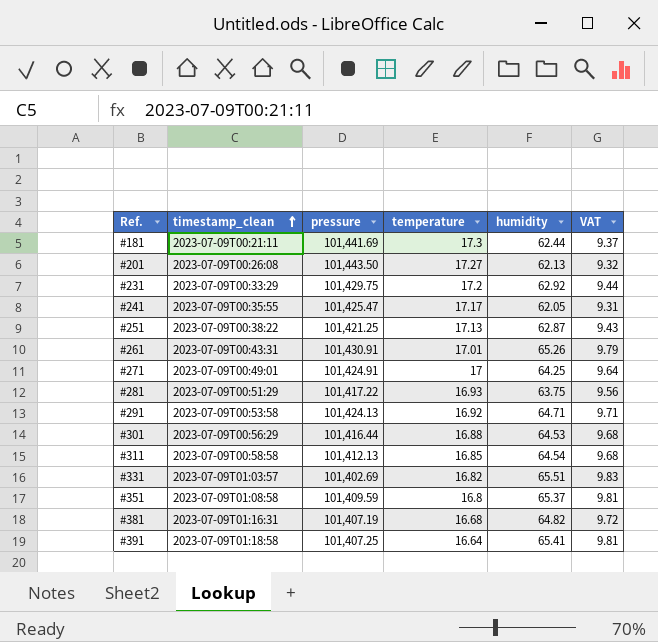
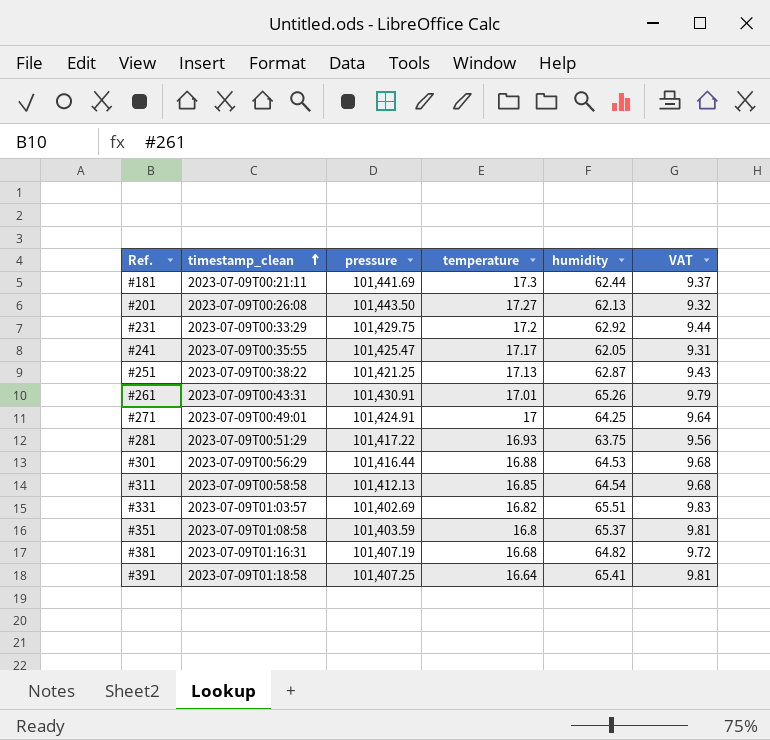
row #291: 2023-07-09T00:53:58 | 101,424.13 | 16.92 | 64.71 | 9.71 -> none
#351 | pressure: 101,409.59 -> 101,403.59

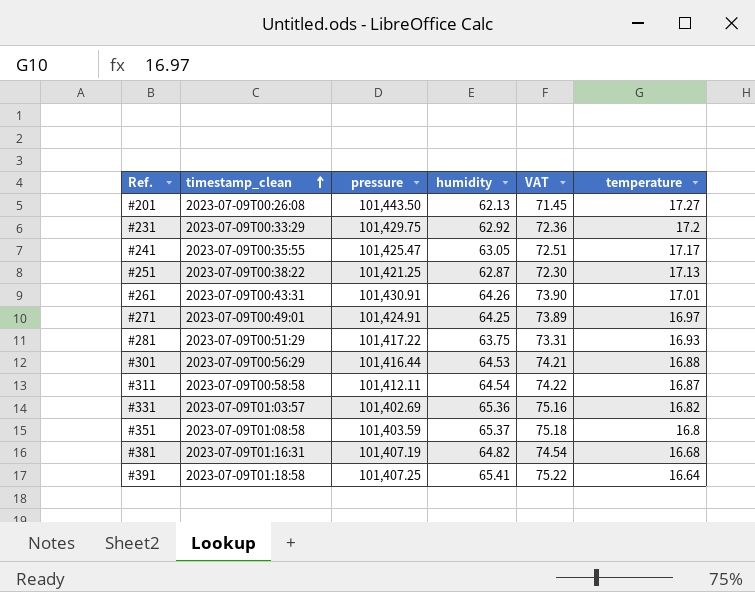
column VAT | formula: [humidity] * 0.15 -> [humidity] * 1.15
column temperature | position: 4 -> 6
row #181: 2023-07-09T00:21:11 | 101,441.69 | 17.3 | 62.44 | 9.37 -> none
#241 | humidity: 62.05 -> 63.05
#261 | humidity: 65.26 -> 64.26
#271 | temperature: 17 -> 16.97
#311 | pressure: 101,412.13 -> 101,412.11
#311 | temperature: 16.85 -> 16.87
#331 | humidity: 65.51 -> 65.36

